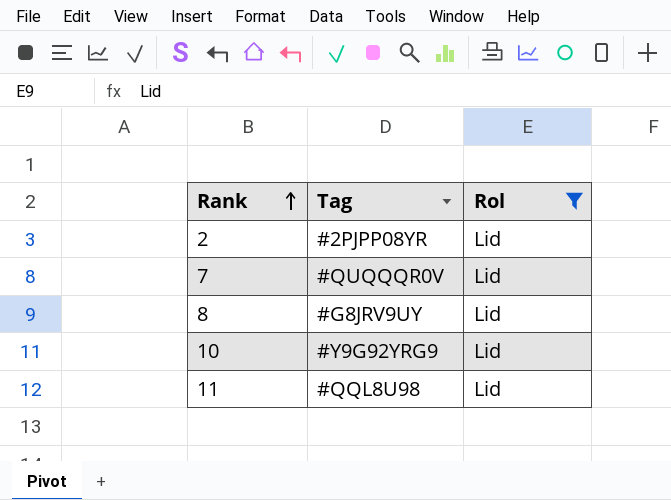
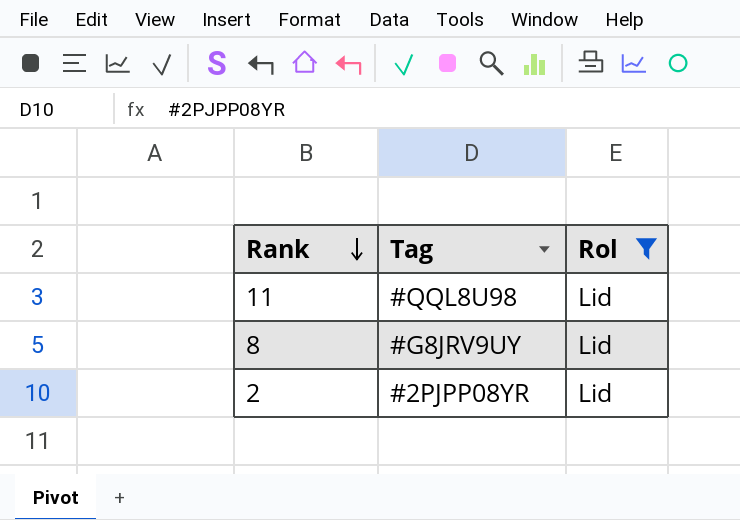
row order: Rank ascending -> Rank descending
row 7: #QUQQQR0V | Lid -> none
row 10: #Y9G92YRG9 | Lid -> none

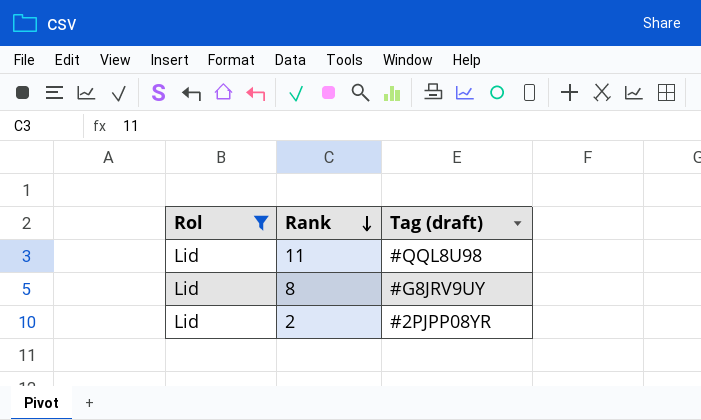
column Rol | position: 3 -> 1
column name: Tag -> Tag (draft)

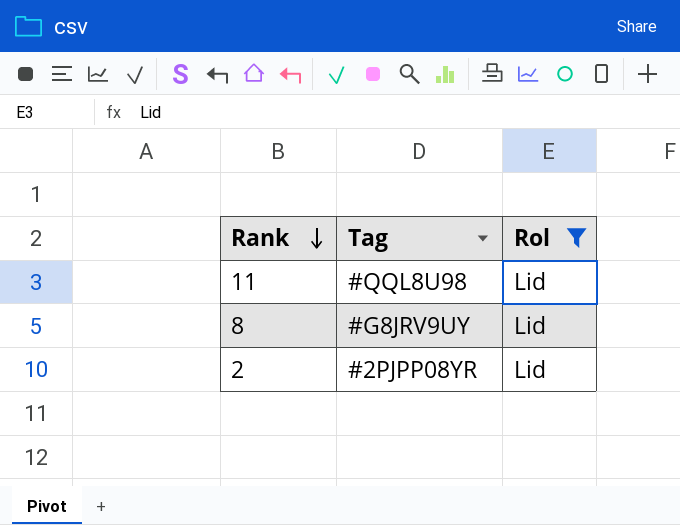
column name: Tag (draft) -> Tag
column Rol | position: 1 -> 3

